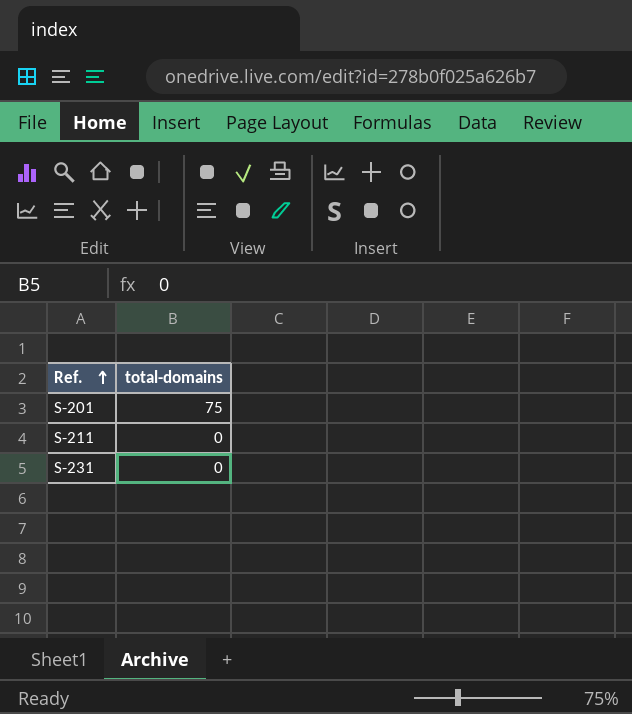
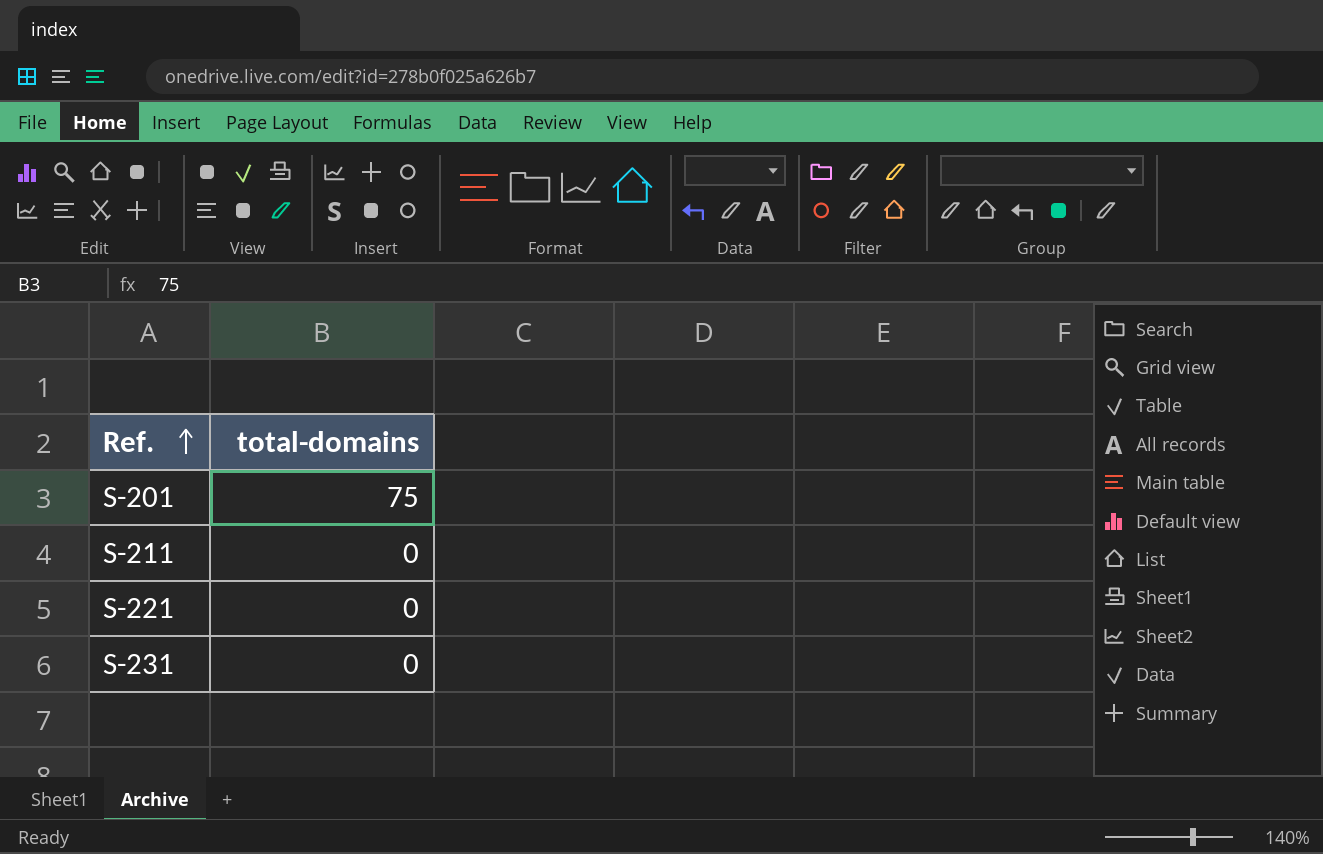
row S-221: none -> 0

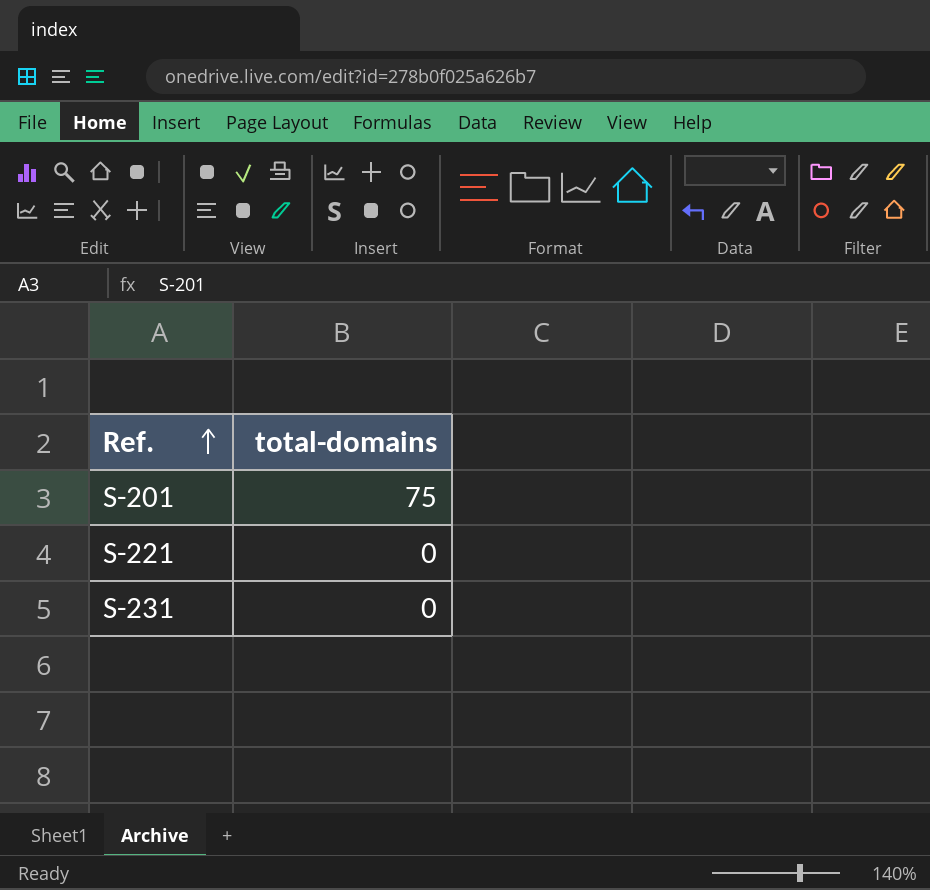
row S-211: 0 -> none

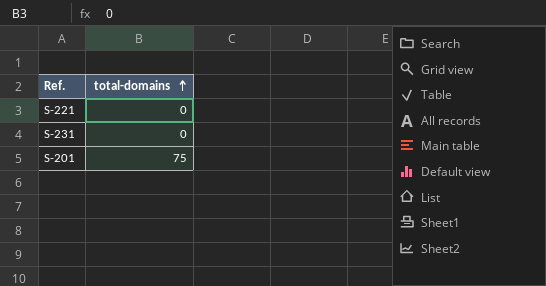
row order: Ref. ascending -> total-domains ascending

